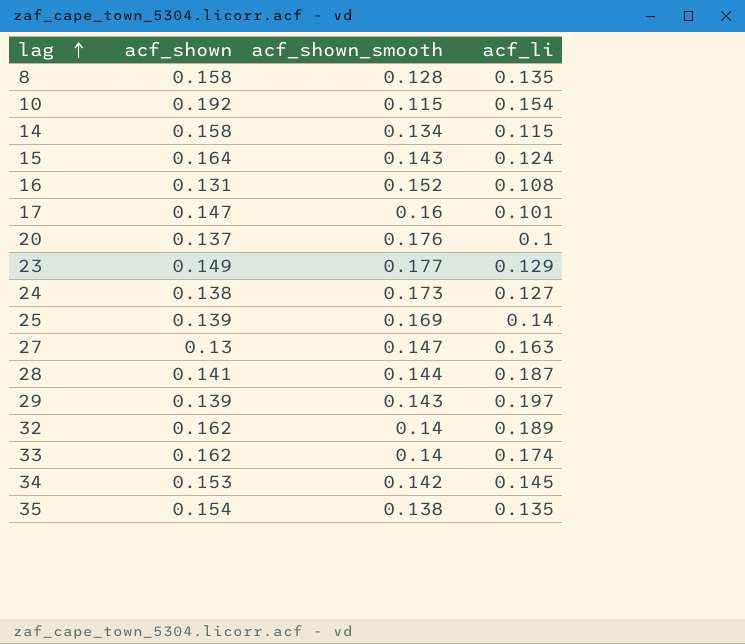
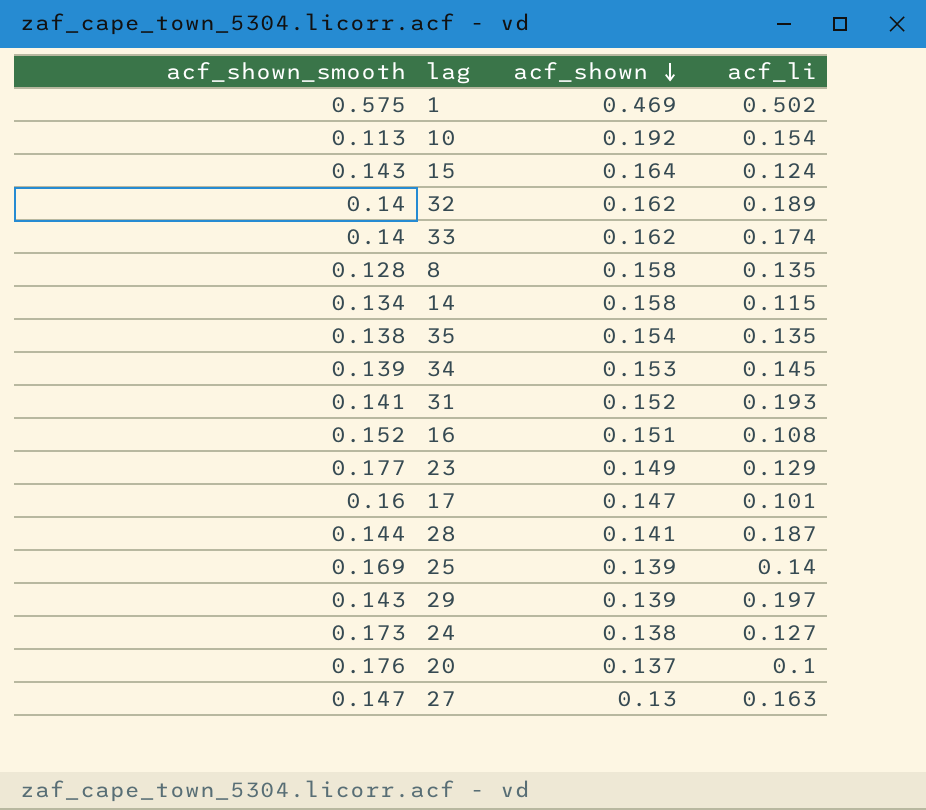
row order: lag ascending -> acf_shown descending
column acf_shown_smooth | position: 3 -> 1
row 1: none -> 0.575 | 0.469 | 0.502
10 | acf_shown_smooth: 0.115 -> 0.113
34 | acf_shown_smooth: 0.142 -> 0.139
row 31: none -> 0.141 | 0.152 | 0.193
16 | acf_shown: 0.131 -> 0.151

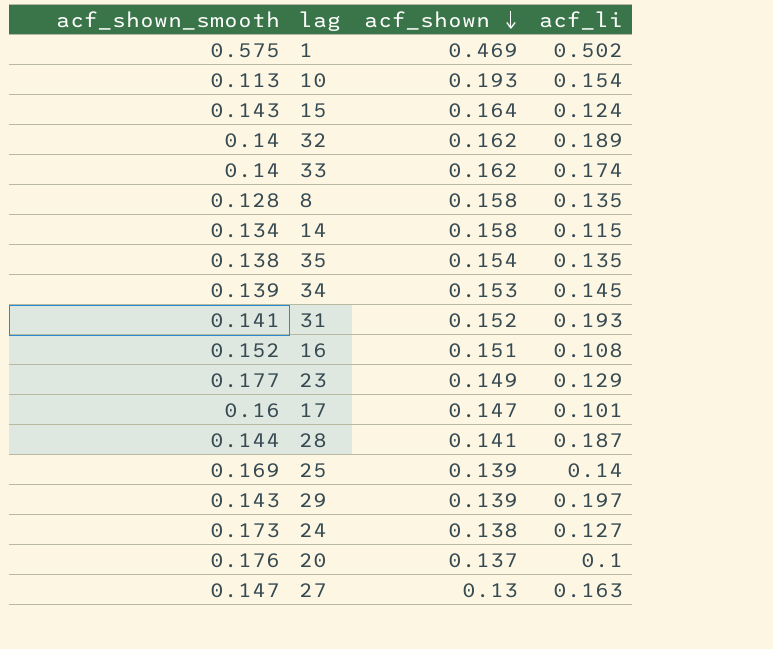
10 | acf_shown: 0.192 -> 0.193

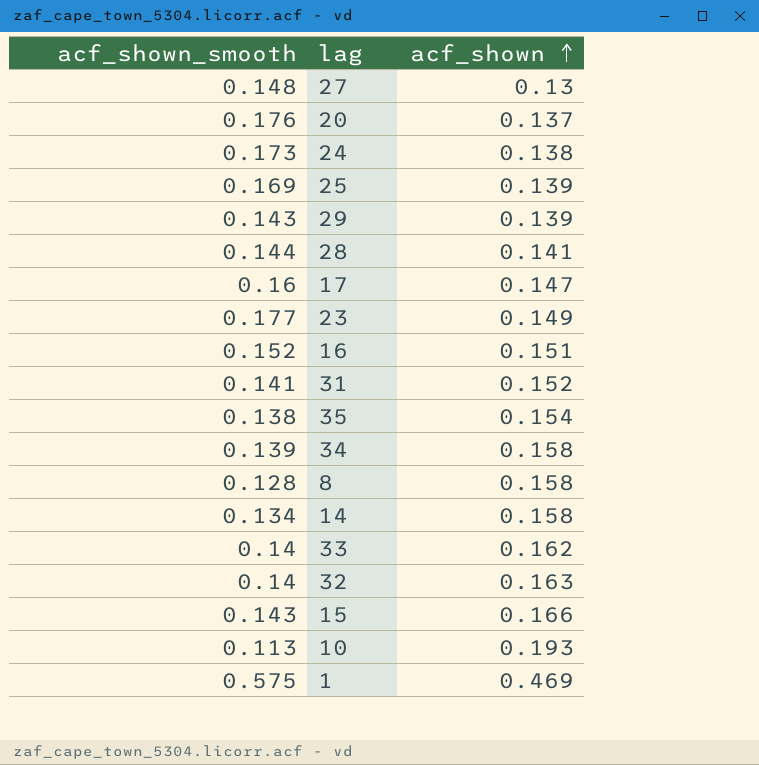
row order: acf_shown descending -> acf_shown ascending
column acf_li | position: 4 -> none
27 | acf_shown_smooth: 0.147 -> 0.148
34 | acf_shown: 0.153 -> 0.158
32 | acf_shown: 0.162 -> 0.163
15 | acf_shown: 0.164 -> 0.166

